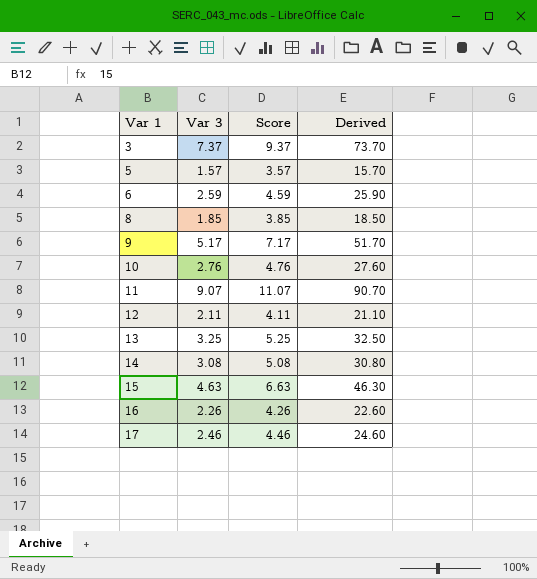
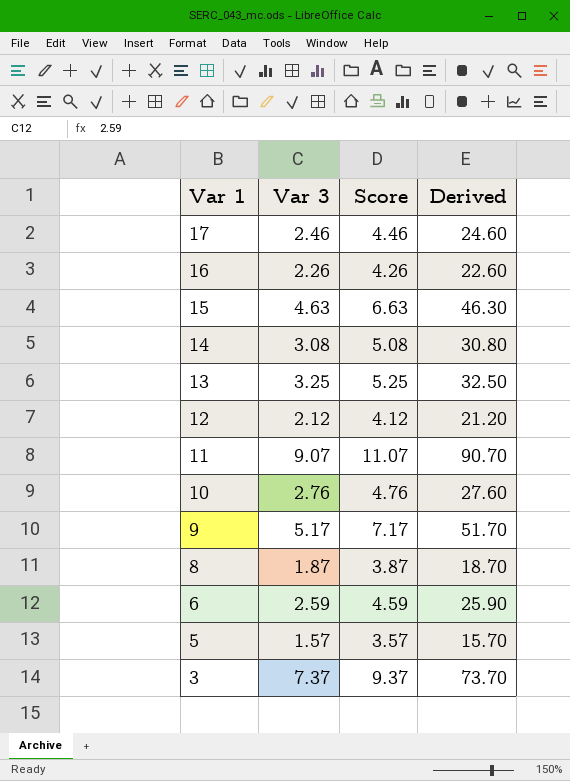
row order: Var 1 ascending -> Var 1 descending
12 | Var 3: 2.11 -> 2.12
12 | Score: 4.11 -> 4.12
12 | Derived: 21.10 -> 21.20
8 | Var 3: 1.85 -> 1.87
8 | Score: 3.85 -> 3.87
8 | Derived: 18.50 -> 18.70

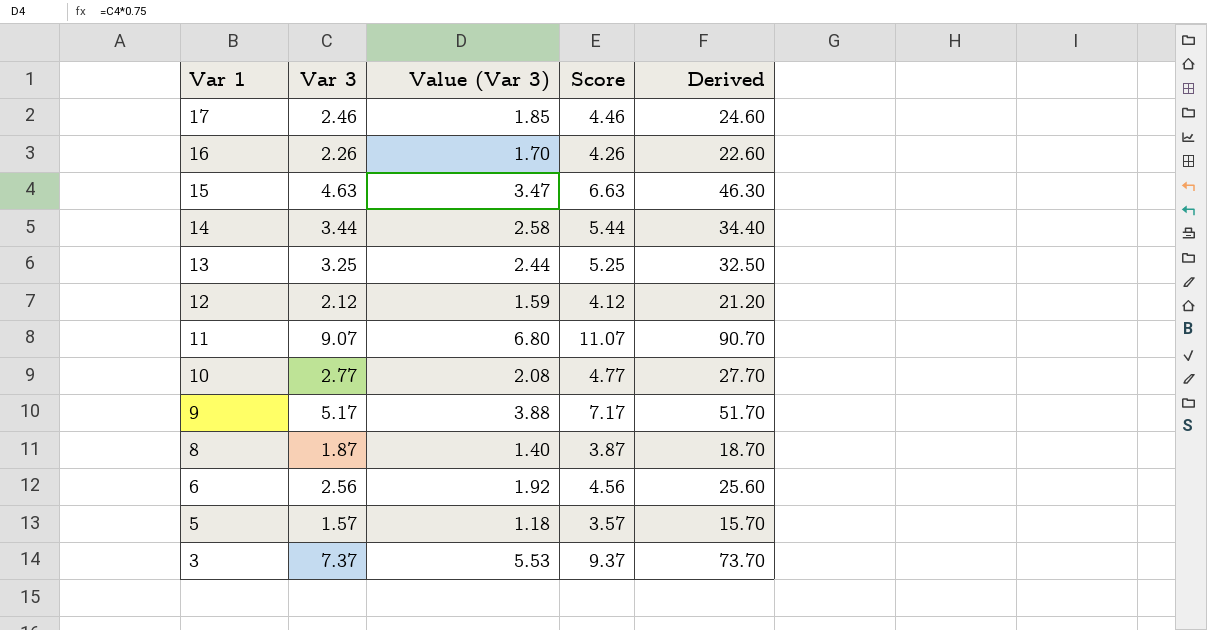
column Value (Var 3) | formula: none -> [Var 3] * 0.75
14 | Var 3: 3.08 -> 3.44
14 | Score: 5.08 -> 5.44
14 | Derived: 30.80 -> 34.40
10 | Var 3: 2.76 -> 2.77
10 | Score: 4.76 -> 4.77
10 | Derived: 27.60 -> 27.70
6 | Var 3: 2.59 -> 2.56
6 | Score: 4.59 -> 4.56
6 | Derived: 25.90 -> 25.60

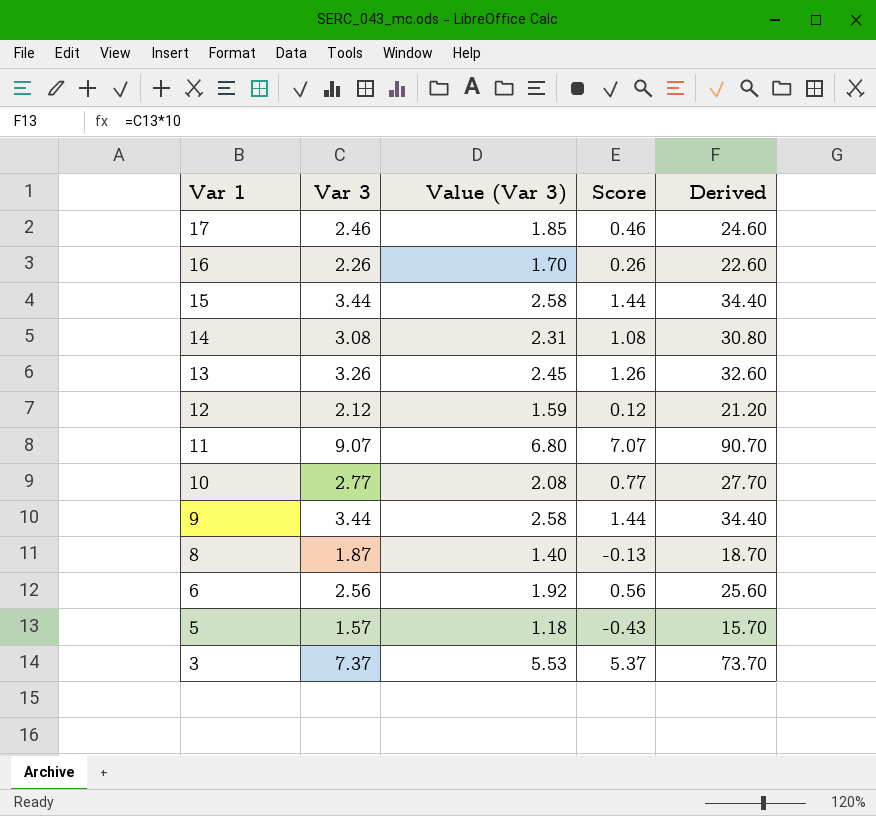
column Score | formula: [Var 3] + 2 -> [Var 3] - 2
15 | Var 3: 4.63 -> 3.44
15 | Value (Var 3): 3.47 -> 2.58
15 | Derived: 46.30 -> 34.40
14 | Var 3: 3.44 -> 3.08
14 | Value (Var 3): 2.58 -> 2.31
14 | Derived: 34.40 -> 30.80
13 | Var 3: 3.25 -> 3.26
13 | Value (Var 3): 2.44 -> 2.45
13 | Derived: 32.50 -> 32.60
9 | Var 3: 5.17 -> 3.44
9 | Value (Var 3): 3.88 -> 2.58
9 | Derived: 51.70 -> 34.40

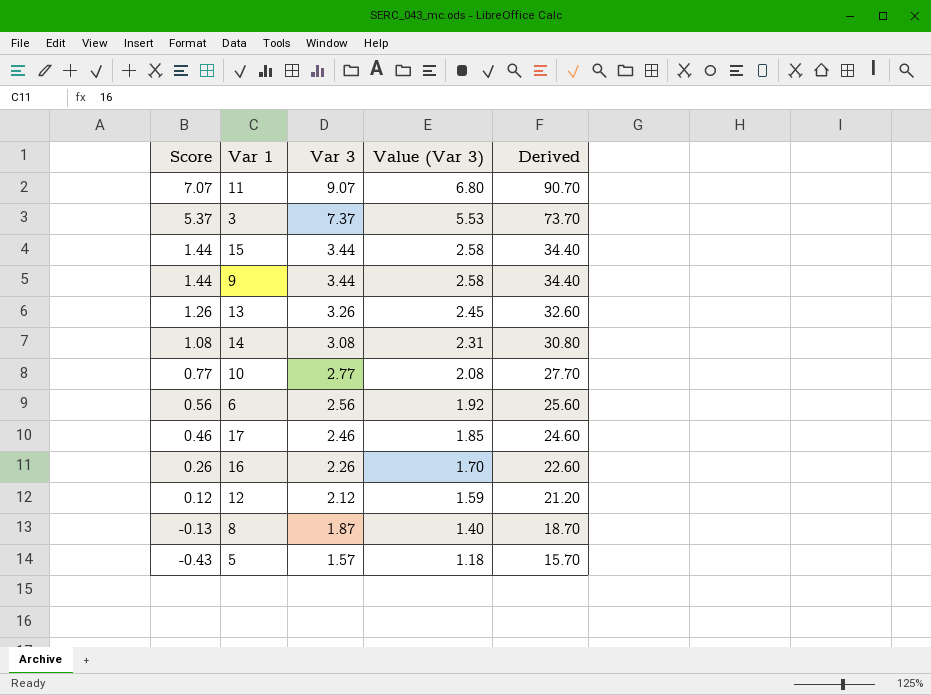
row order: Var 1 descending -> Score descending
column Score | position: 4 -> 1

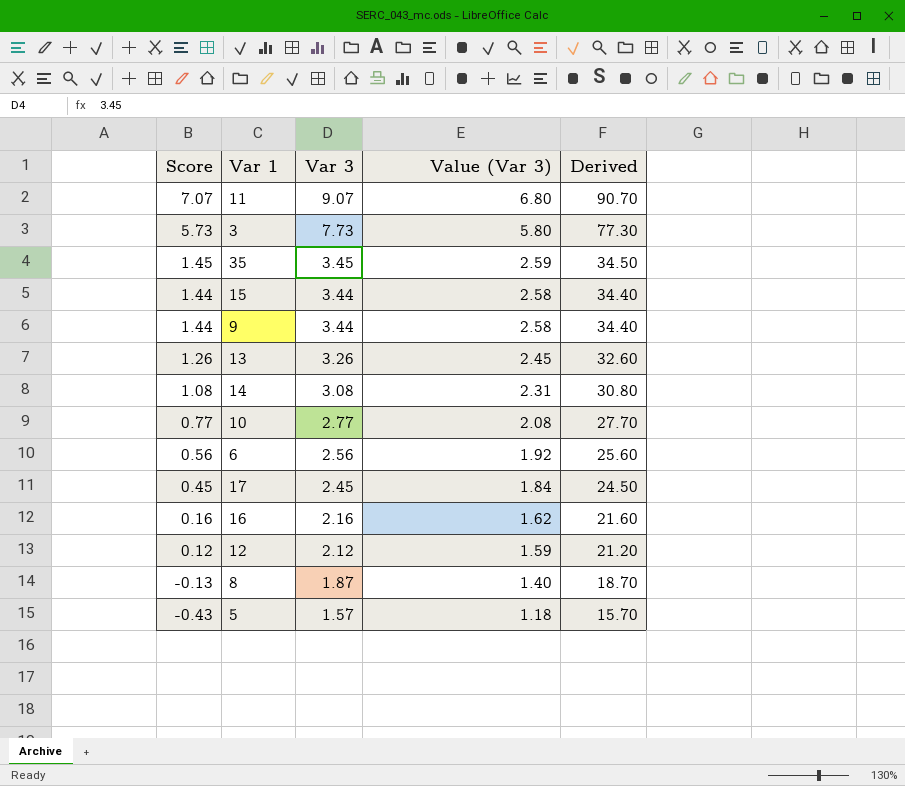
3 | Score: 5.37 -> 5.73
3 | Var 3: 7.37 -> 7.73
3 | Value (Var 3): 5.53 -> 5.80
3 | Derived: 73.70 -> 77.30
row 35: none -> 1.45 | 3.45 | 2.59 | 34.50
17 | Score: 0.46 -> 0.45
17 | Var 3: 2.46 -> 2.45
17 | Value (Var 3): 1.85 -> 1.84
17 | Derived: 24.60 -> 24.50
16 | Score: 0.26 -> 0.16
16 | Var 3: 2.26 -> 2.16
16 | Value (Var 3): 1.70 -> 1.62
16 | Derived: 22.60 -> 21.60

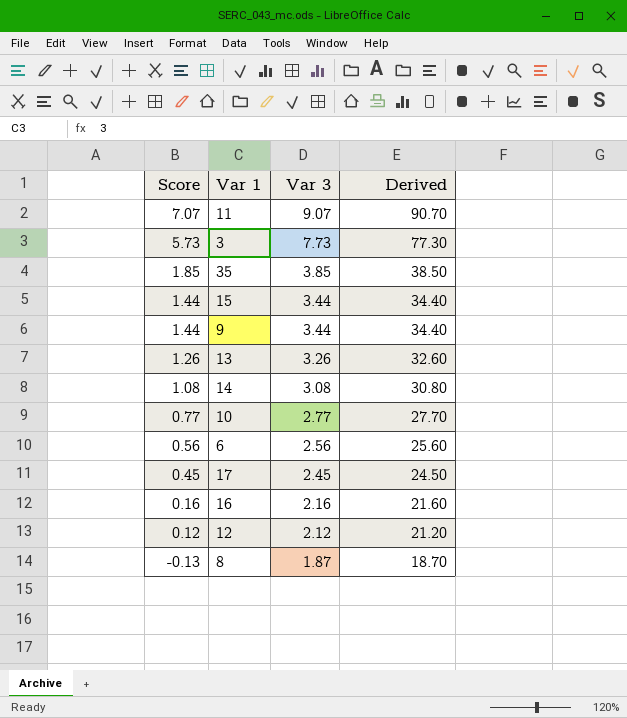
column Value (Var 3) | formula: [Var 3] * 0.75 -> none
row 5: -0.43 | 1.57 | 1.18 | 15.70 -> none
35 | Score: 1.45 -> 1.85
35 | Var 3: 3.45 -> 3.85
35 | Derived: 34.50 -> 38.50

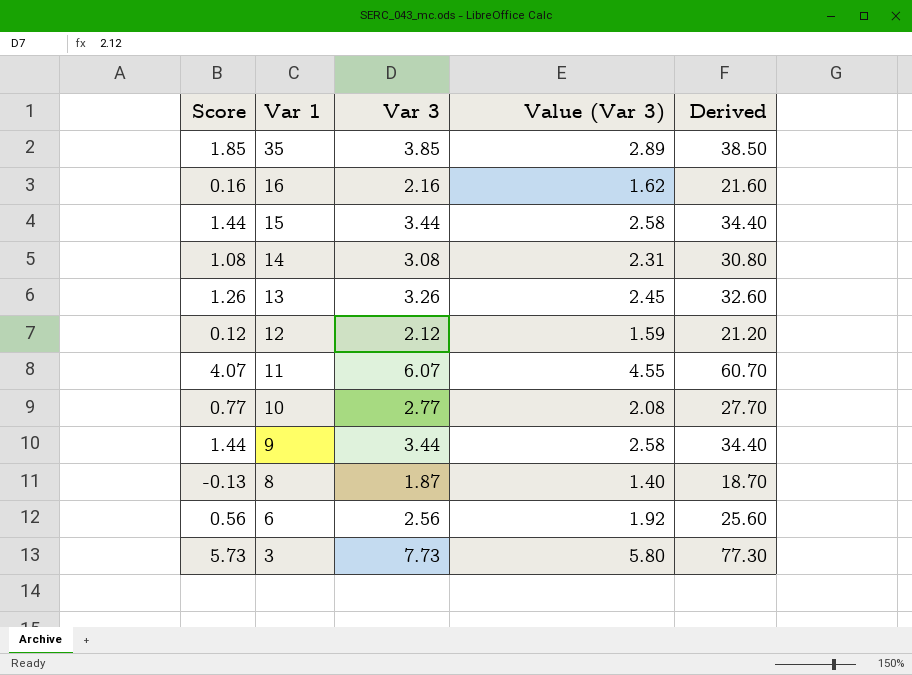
row order: Score descending -> Var 1 descending
column Value (Var 3) | formula: none -> [Var 3] * 0.75
row 17: 0.45 | 2.45 | 24.50 -> none
11 | Score: 7.07 -> 4.07
11 | Var 3: 9.07 -> 6.07
11 | Derived: 90.70 -> 60.70

